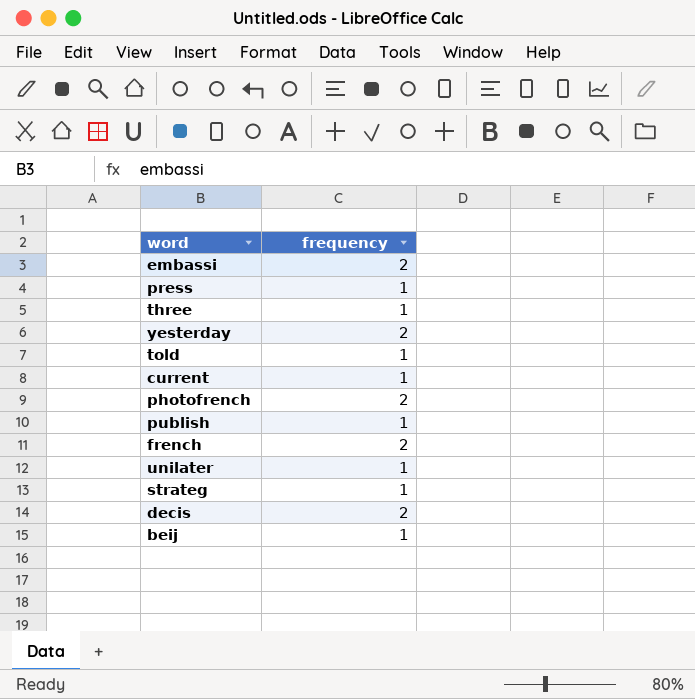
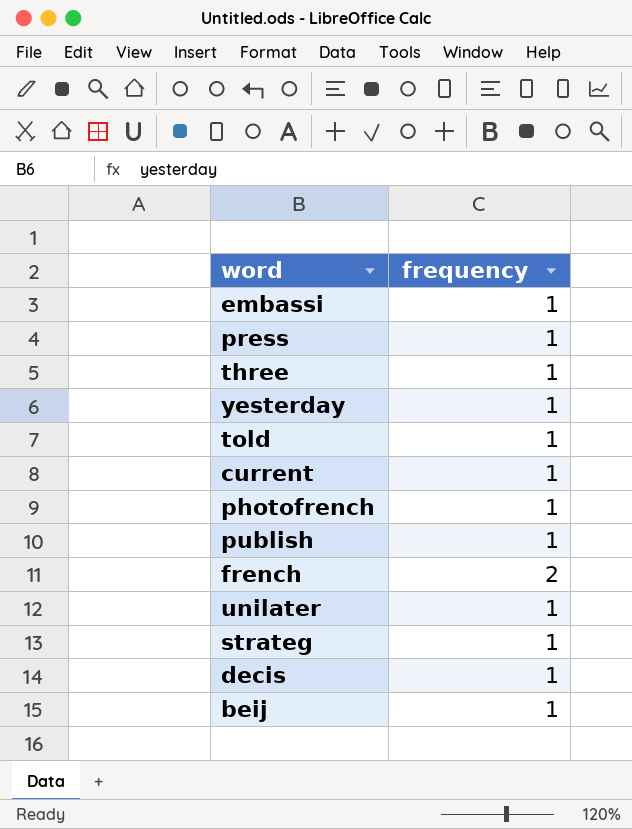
embassi | frequency: 2 -> 1
yesterday | frequency: 2 -> 1
photofrench | frequency: 2 -> 1
decis | frequency: 2 -> 1

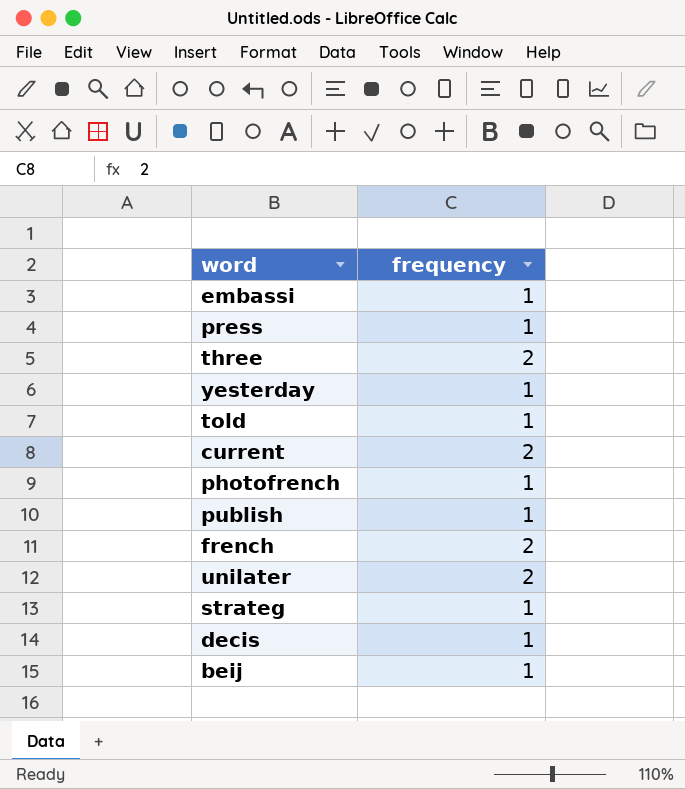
three | frequency: 1 -> 2
current | frequency: 1 -> 2
unilater | frequency: 1 -> 2

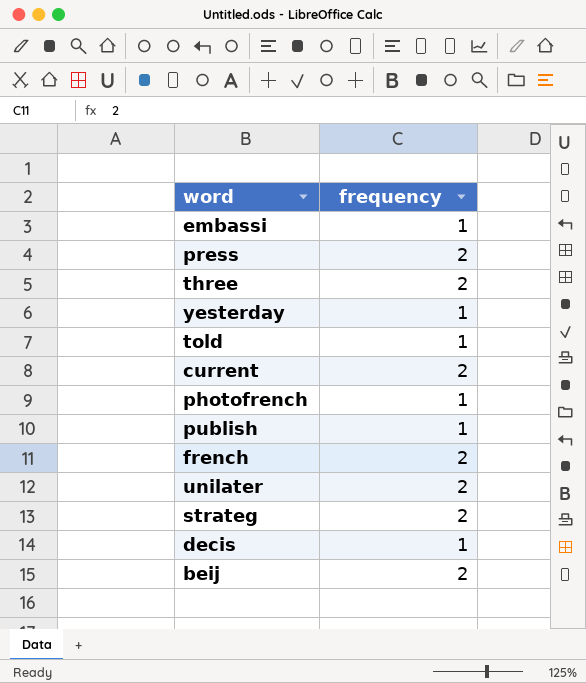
press | frequency: 1 -> 2
strateg | frequency: 1 -> 2
beij | frequency: 1 -> 2

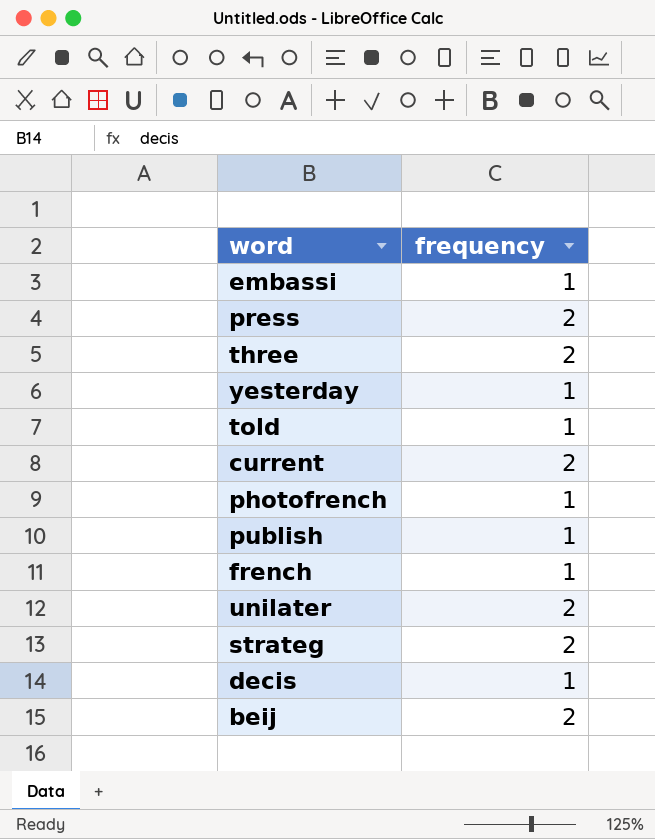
french | frequency: 2 -> 1

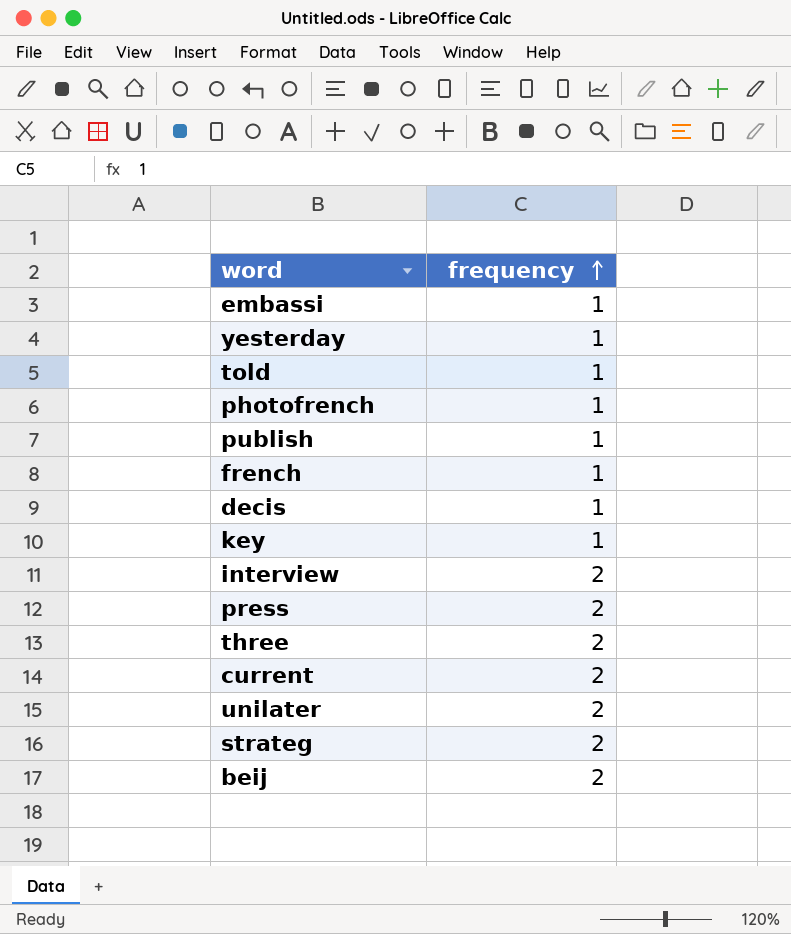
row order: none -> frequency ascending
row key: none -> 1
row interview: none -> 2

